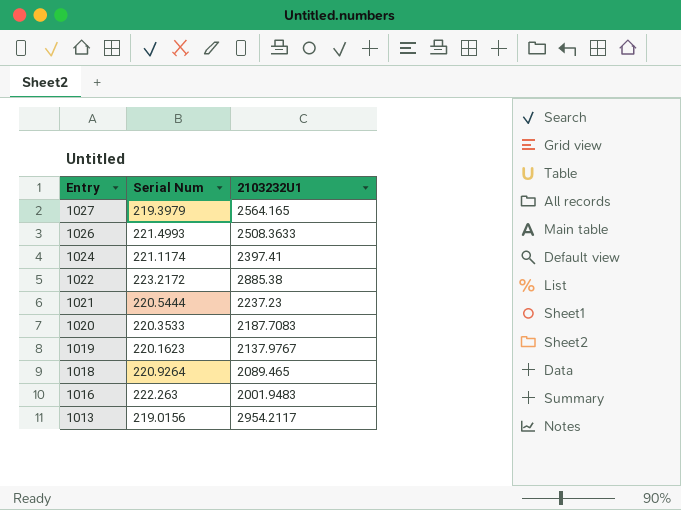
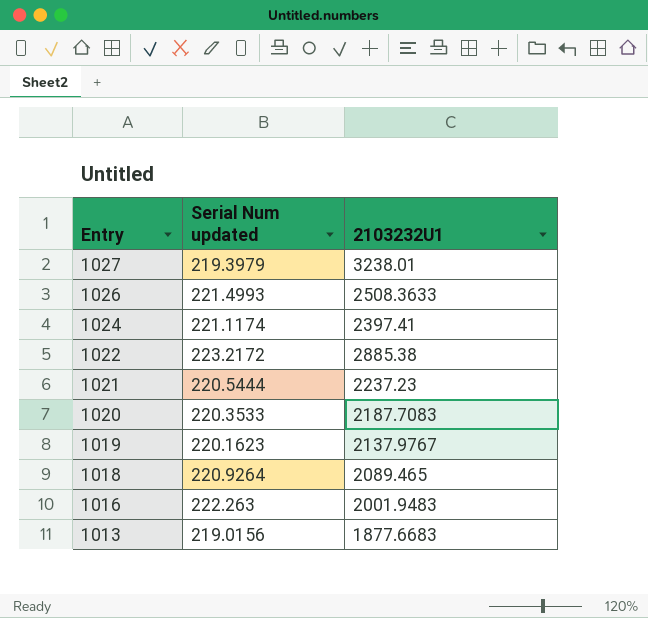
column name: Serial Num -> Serial Num updated
1027 | 2103232U1: 2564.165 -> 3238.01
1013 | 2103232U1: 2954.2117 -> 1877.6683

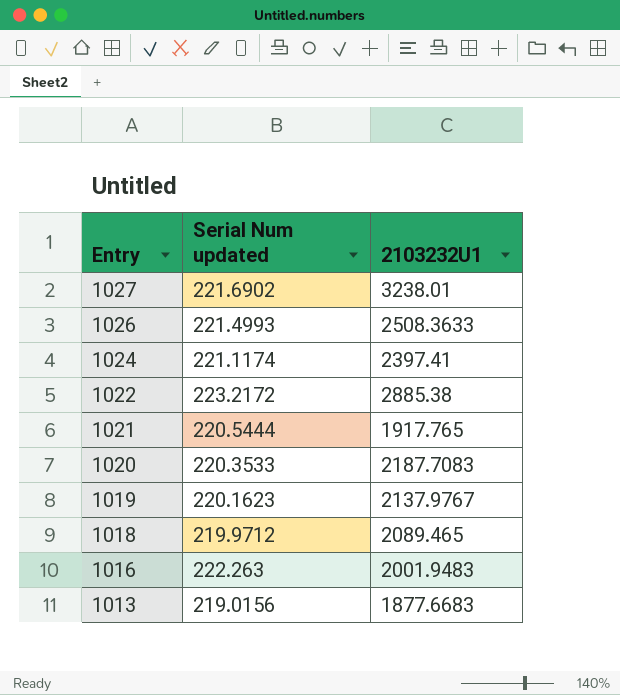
1027 | Serial Num updated: 219.3979 -> 221.6902
1021 | 2103232U1: 2237.23 -> 1917.765
1018 | Serial Num updated: 220.9264 -> 219.9712

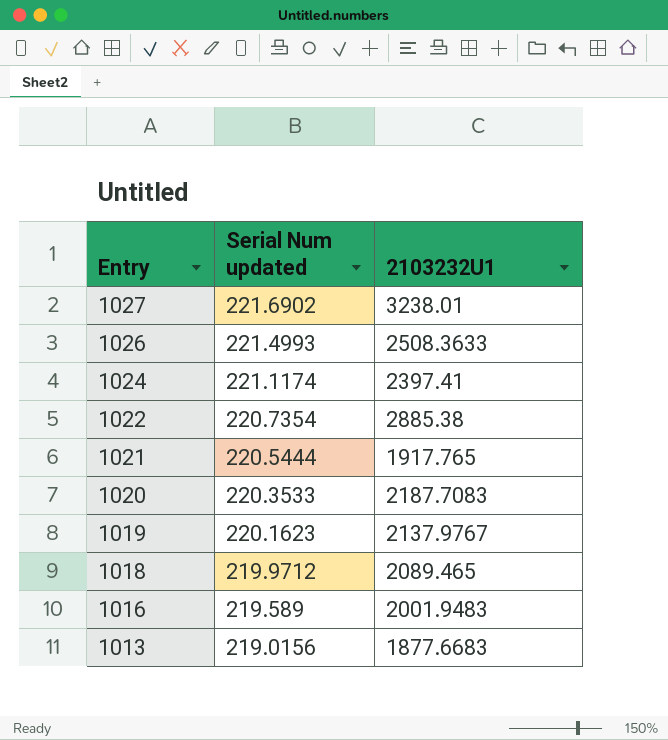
1022 | Serial Num updated: 223.2172 -> 220.7354
1016 | Serial Num updated: 222.263 -> 219.589

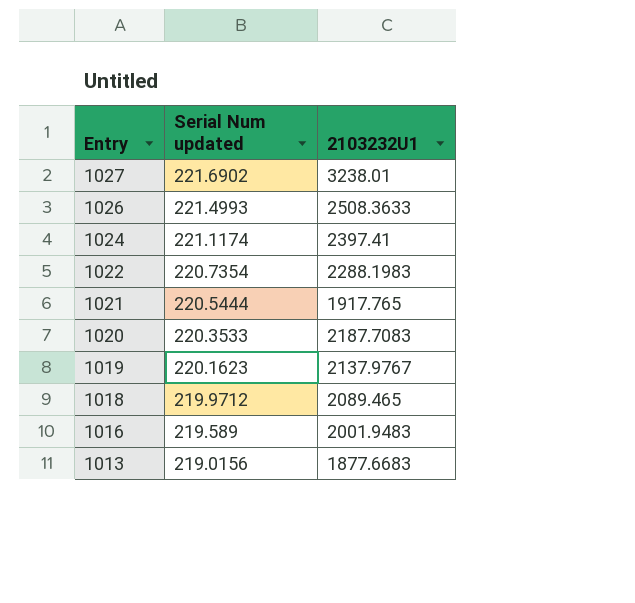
1022 | 2103232U1: 2885.38 -> 2288.1983

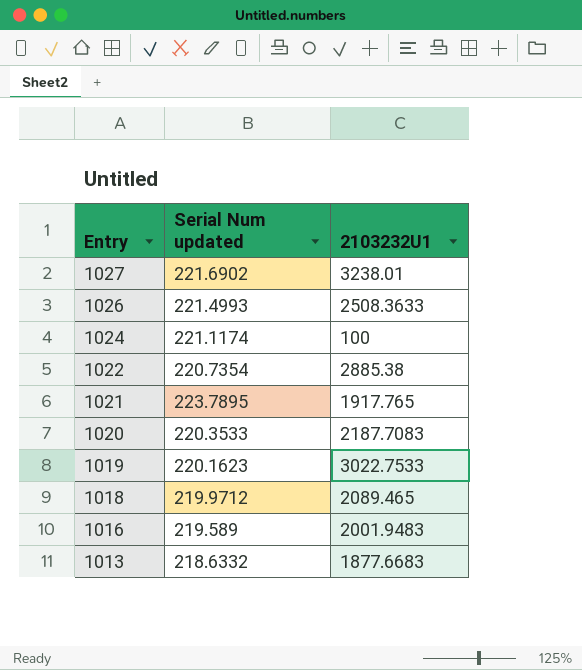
1024 | 2103232U1: 2397.41 -> 100
1022 | 2103232U1: 2288.1983 -> 2885.38
1021 | Serial Num updated: 220.5444 -> 223.7895
1019 | 2103232U1: 2137.9767 -> 3022.7533
1013 | Serial Num updated: 219.0156 -> 218.6332

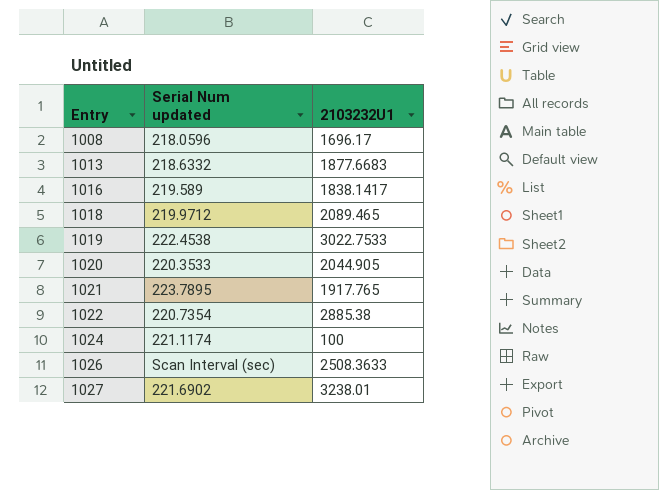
row order: Entry descending -> Entry ascending
row 1008: none -> 218.0596 | 1696.17
1016 | 2103232U1: 2001.9483 -> 1838.1417
1019 | Serial Num updated: 220.1623 -> 222.4538
1020 | 2103232U1: 2187.7083 -> 2044.905
1026 | Serial Num updated: 221.4993 -> Scan Interval (sec)

